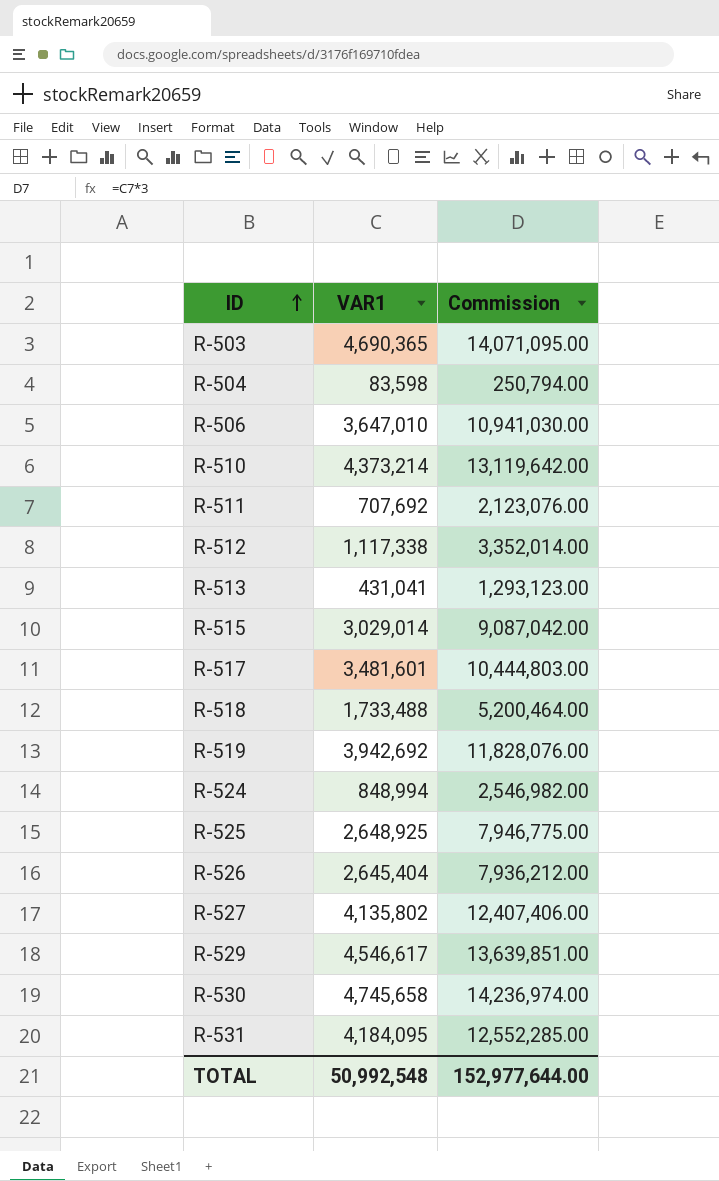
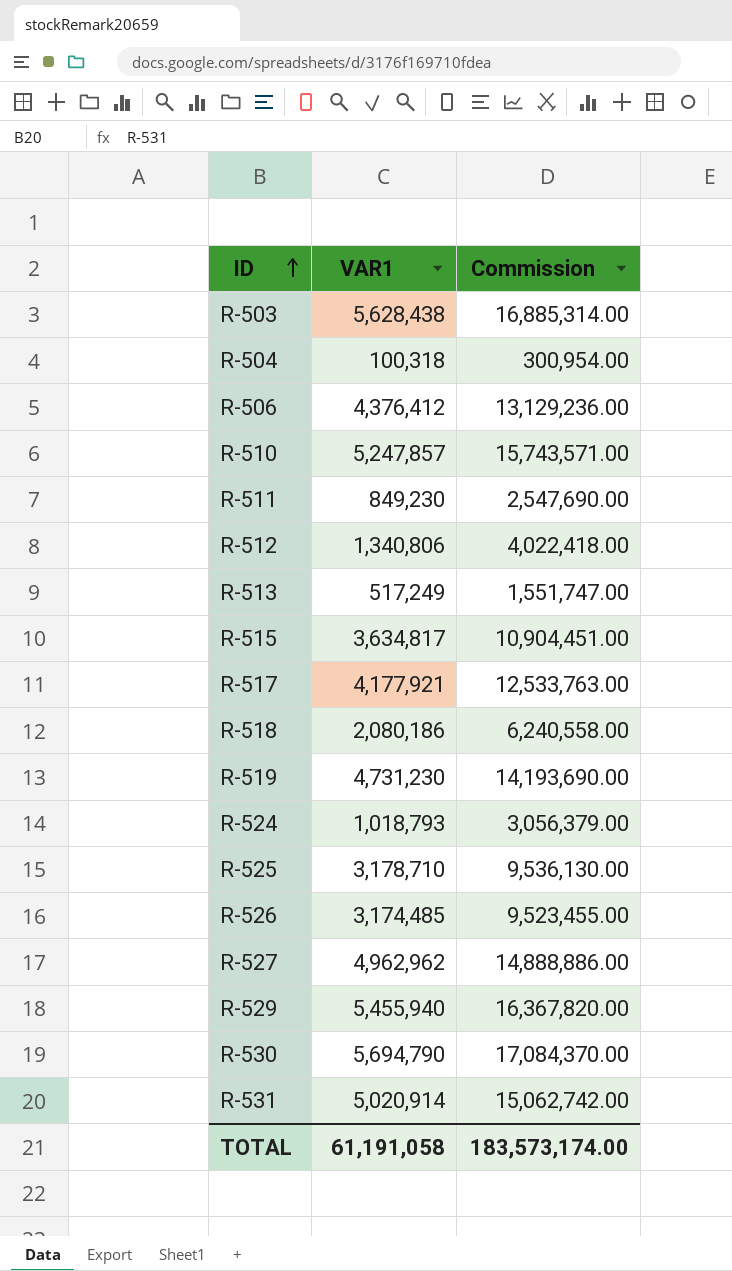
R-503 | VAR1: 4,690,365 -> 5,628,438
R-503 | Commission: 14,071,095.00 -> 16,885,314.00
R-504 | VAR1: 83,598 -> 100,318
R-504 | Commission: 250,794.00 -> 300,954.00
R-506 | VAR1: 3,647,010 -> 4,376,412
R-506 | Commission: 10,941,030.00 -> 13,129,236.00
R-510 | VAR1: 4,373,214 -> 5,247,857
R-510 | Commission: 13,119,642.00 -> 15,743,571.00
R-511 | VAR1: 707,692 -> 849,230
R-511 | Commission: 2,123,076.00 -> 2,547,690.00
R-512 | VAR1: 1,117,338 -> 1,340,806
R-512 | Commission: 3,352,014.00 -> 4,022,418.00
R-513 | VAR1: 431,041 -> 517,249
R-513 | Commission: 1,293,123.00 -> 1,551,747.00
R-515 | VAR1: 3,029,014 -> 3,634,817
R-515 | Commission: 9,087,042.00 -> 10,904,451.00
R-517 | VAR1: 3,481,601 -> 4,177,921
R-517 | Commission: 10,444,803.00 -> 12,533,763.00
R-518 | VAR1: 1,733,488 -> 2,080,186
R-518 | Commission: 5,200,464.00 -> 6,240,558.00
R-519 | VAR1: 3,942,692 -> 4,731,230
R-519 | Commission: 11,828,076.00 -> 14,193,690.00
R-524 | VAR1: 848,994 -> 1,018,793
R-524 | Commission: 2,546,982.00 -> 3,056,379.00
R-525 | VAR1: 2,648,925 -> 3,178,710
R-525 | Commission: 7,946,775.00 -> 9,536,130.00
R-526 | VAR1: 2,645,404 -> 3,174,485
R-526 | Commission: 7,936,212.00 -> 9,523,455.00
R-527 | VAR1: 4,135,802 -> 4,962,962
R-527 | Commission: 12,407,406.00 -> 14,888,886.00
R-529 | VAR1: 4,546,617 -> 5,455,940
R-529 | Commission: 13,639,851.00 -> 16,367,820.00
R-530 | VAR1: 4,745,658 -> 5,694,790
R-530 | Commission: 14,236,974.00 -> 17,084,370.00
R-531 | VAR1: 4,184,095 -> 5,020,914
R-531 | Commission: 12,552,285.00 -> 15,062,742.00
TOTAL | VAR1: 50,992,548 -> 61,191,058
TOTAL | Commission: 152,977,644.00 -> 183,573,174.00

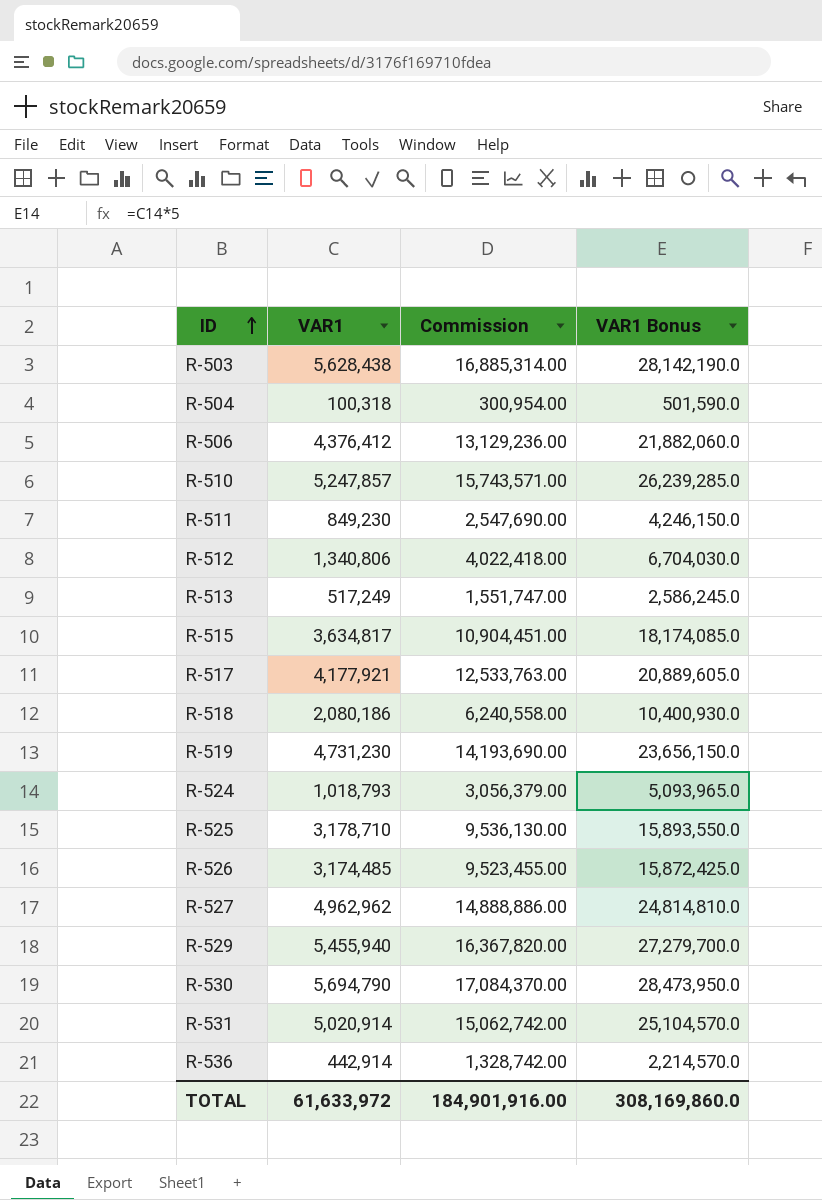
column VAR1 Bonus | formula: none -> [VAR1] * 5
row R-536: none -> 442,914 | 1,328,742.00 | 2,214,570.0
TOTAL | VAR1: 61,191,058 -> 61,633,972
TOTAL | Commission: 183,573,174.00 -> 184,901,916.00

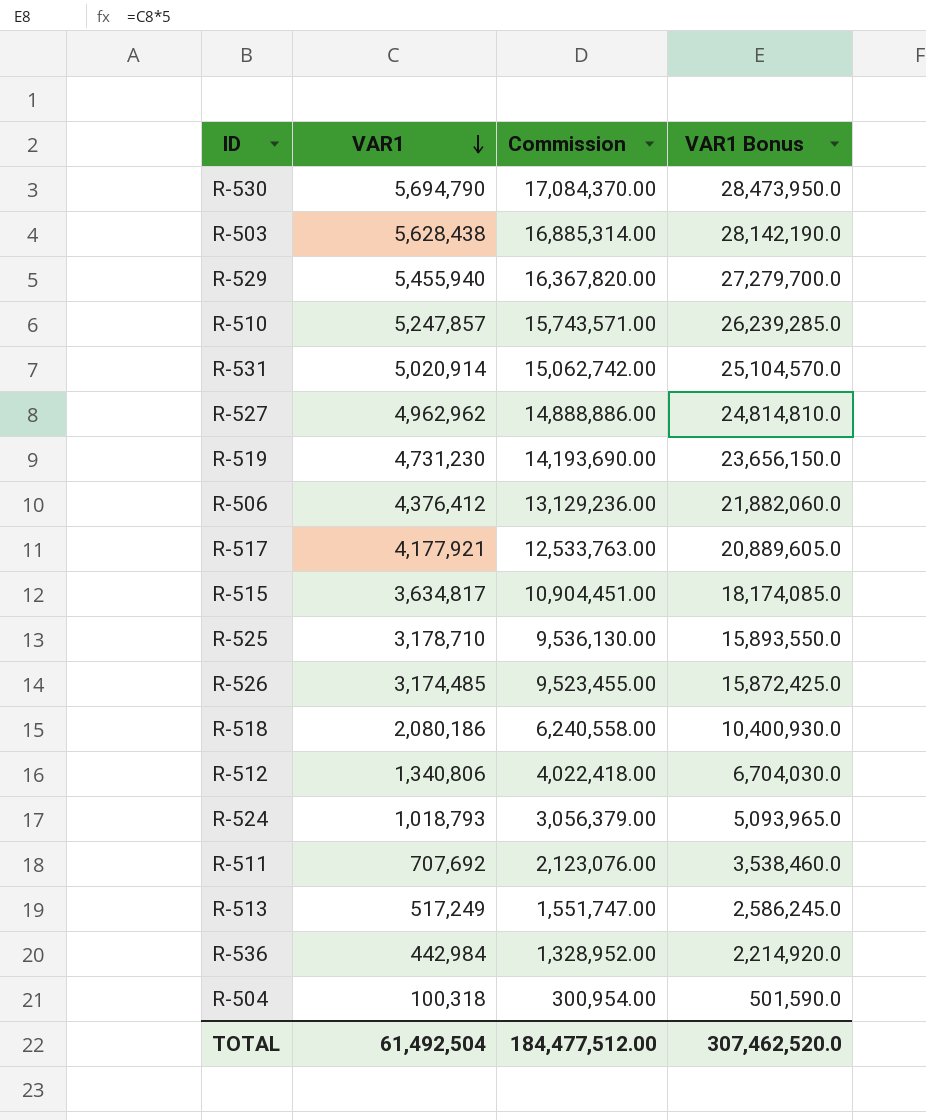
row order: ID ascending -> VAR1 descending
R-511 | VAR1: 849,230 -> 707,692
R-511 | Commission: 2,547,690.00 -> 2,123,076.00
R-511 | VAR1 Bonus: 4,246,150.0 -> 3,538,460.0
R-536 | VAR1: 442,914 -> 442,984
R-536 | Commission: 1,328,742.00 -> 1,328,952.00
R-536 | VAR1 Bonus: 2,214,570.0 -> 2,214,920.0
TOTAL | VAR1: 61,633,972 -> 61,492,504
TOTAL | Commission: 184,901,916.00 -> 184,477,512.00
TOTAL | VAR1 Bonus: 308,169,860.0 -> 307,462,520.0

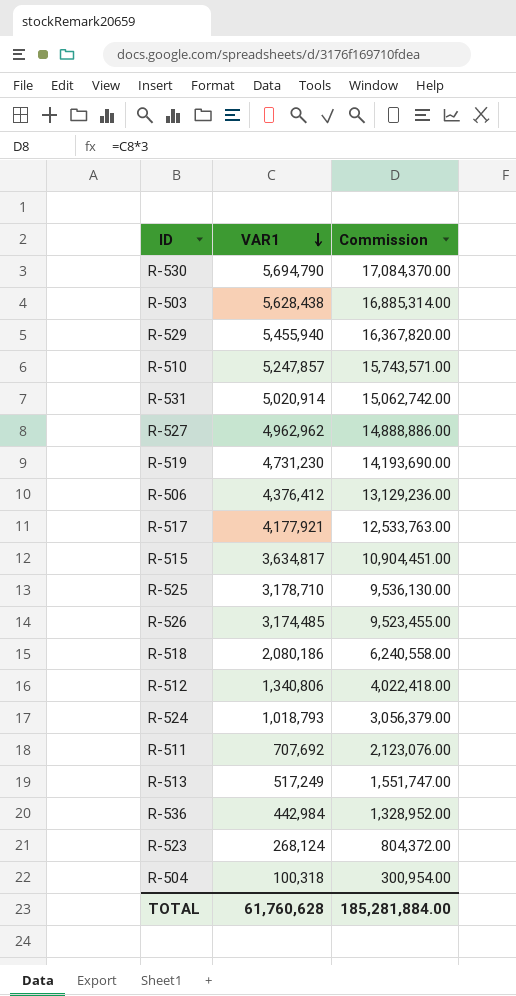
column VAR1 Bonus | formula: [VAR1] * 5 -> none
row R-523: none -> 268,124 | 804,372.00
TOTAL | VAR1: 61,492,504 -> 61,760,628
TOTAL | Commission: 184,477,512.00 -> 185,281,884.00

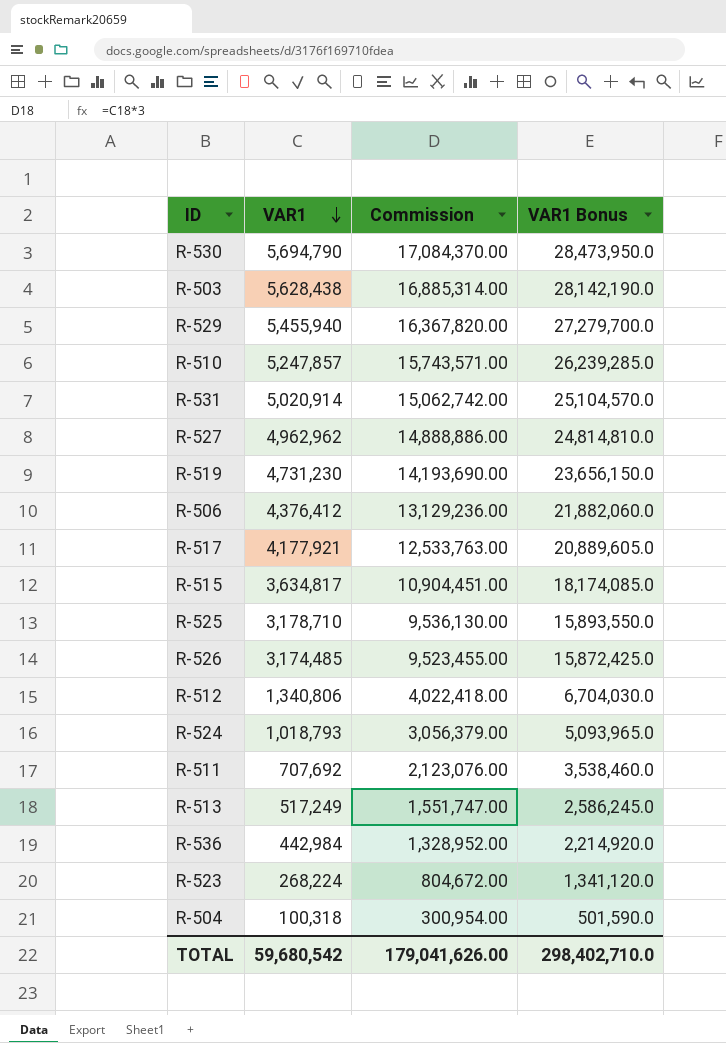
column VAR1 Bonus | formula: none -> [VAR1] * 5
row R-518: 2,080,186 | 6,240,558.00 -> none
R-523 | VAR1: 268,124 -> 268,224
R-523 | Commission: 804,372.00 -> 804,672.00
TOTAL | VAR1: 61,760,628 -> 59,680,542
TOTAL | Commission: 185,281,884.00 -> 179,041,626.00

